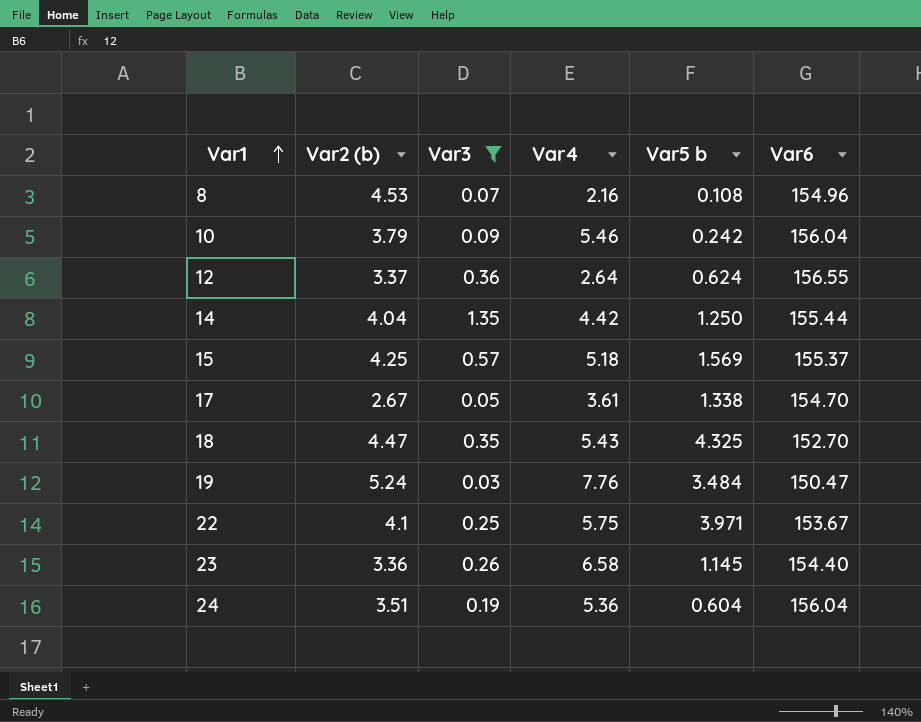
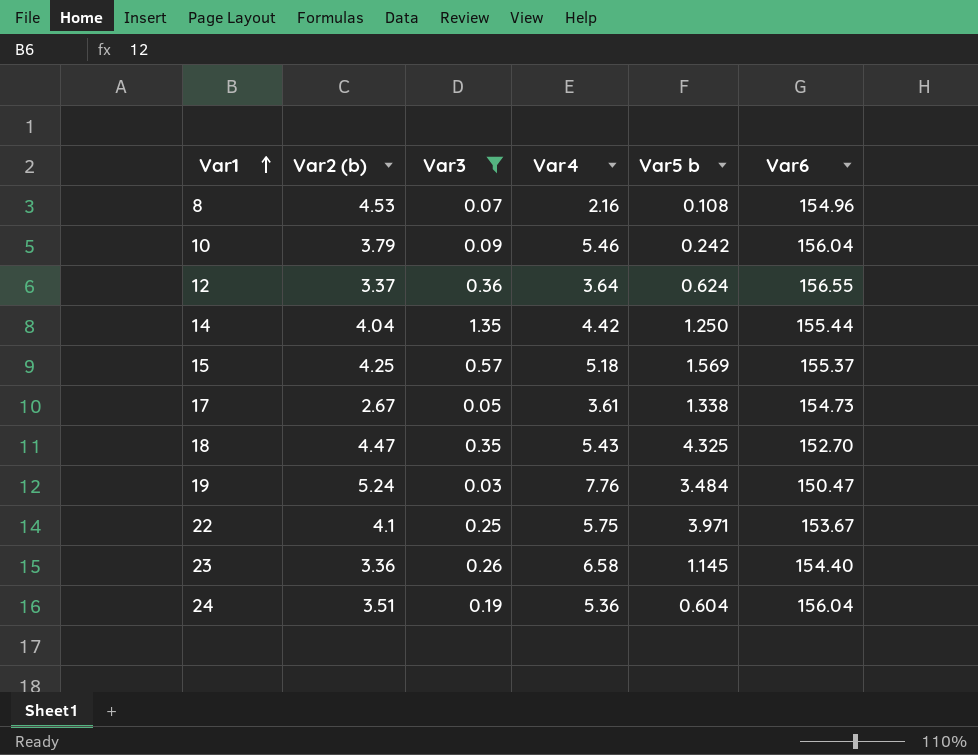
12 | Var4: 2.64 -> 3.64
17 | Var6: 154.70 -> 154.73

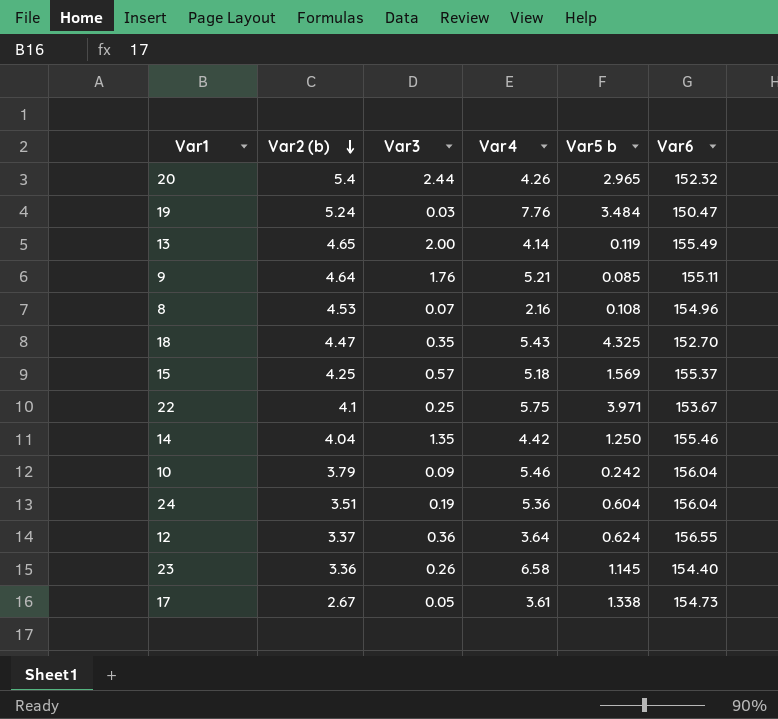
filter: Var3 <= 1.35 -> none
row order: Var1 ascending -> Var2 (b) descending
14 | Var6: 155.44 -> 155.46

